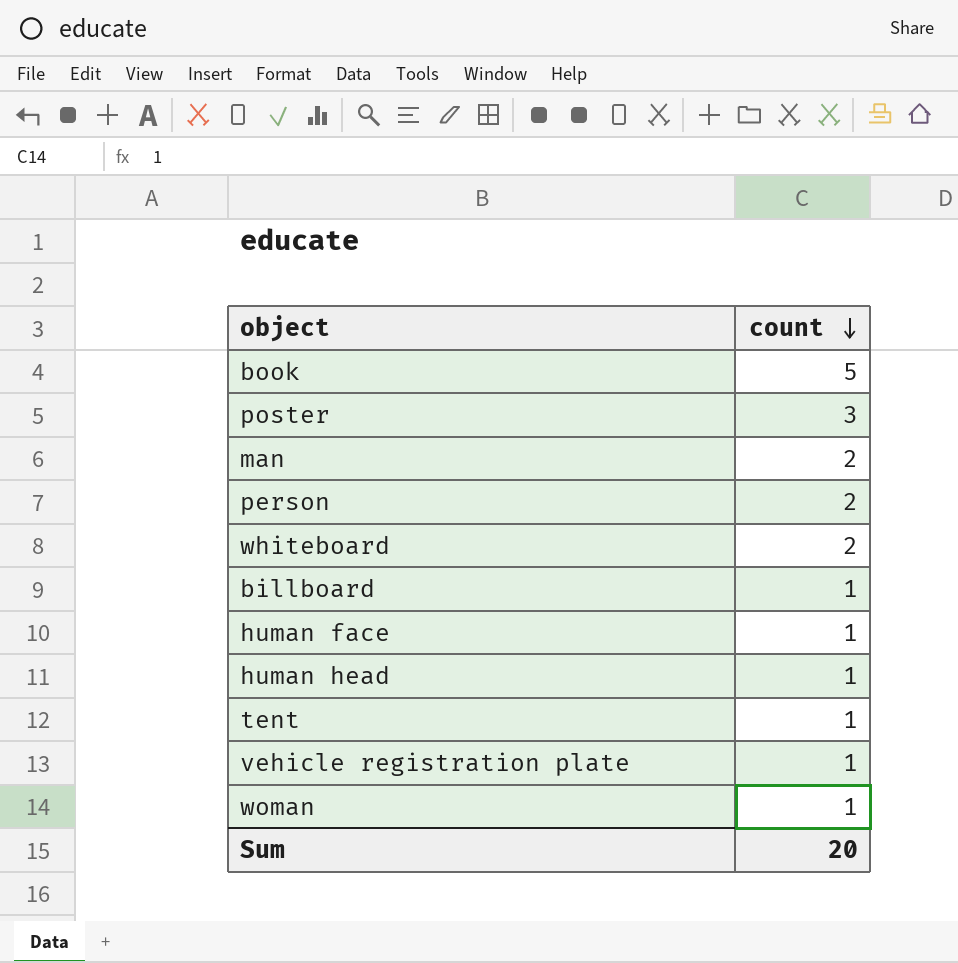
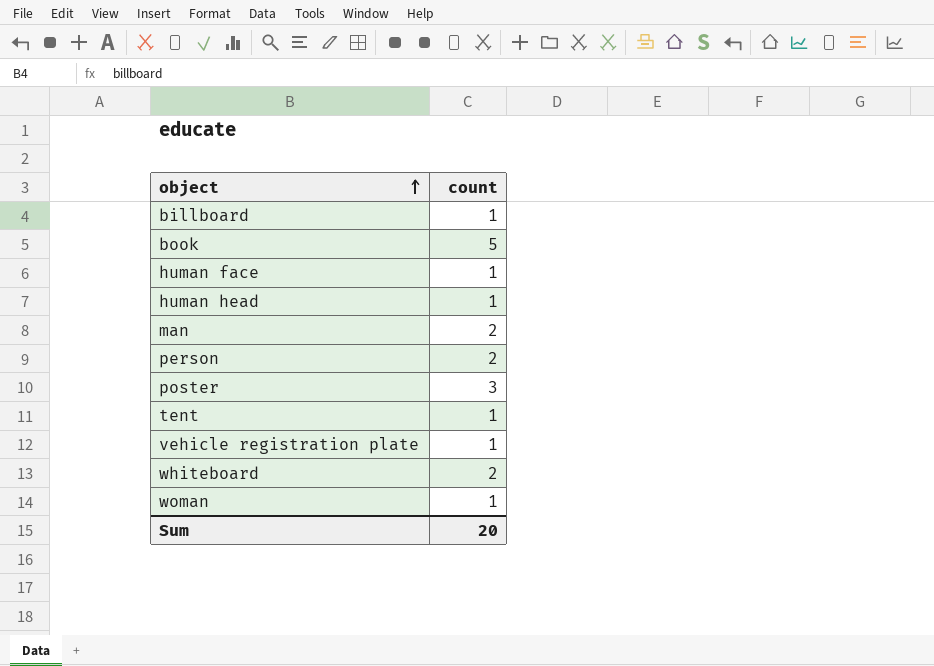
row order: count descending -> object ascending

